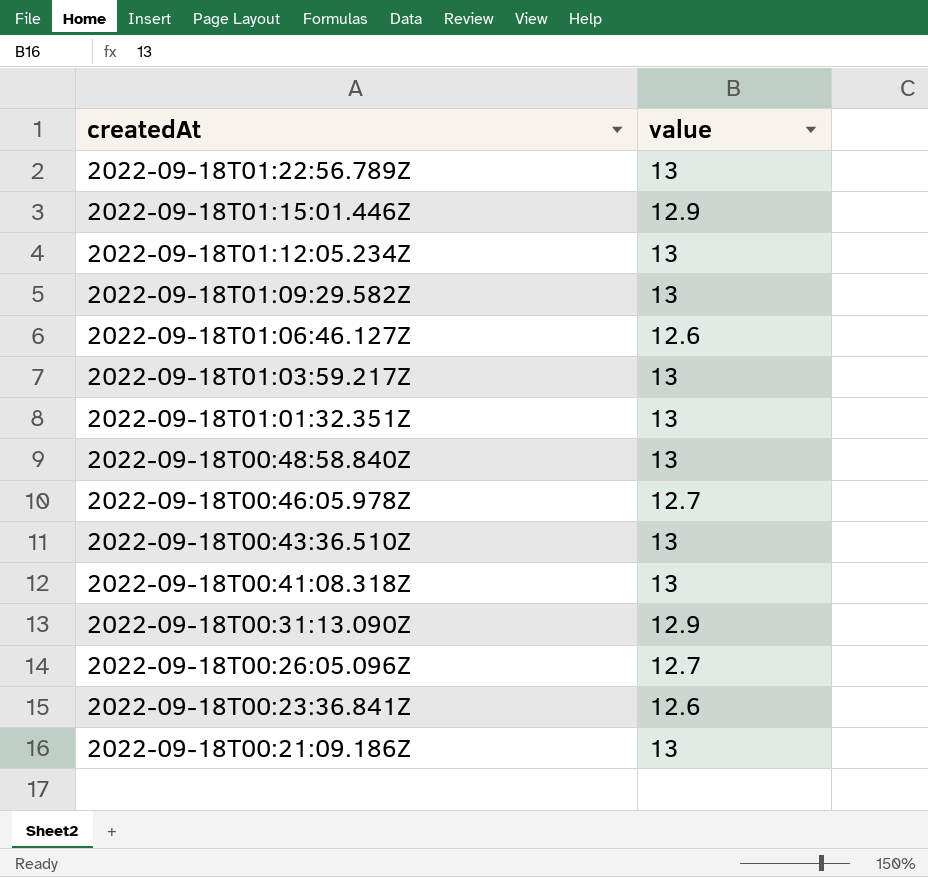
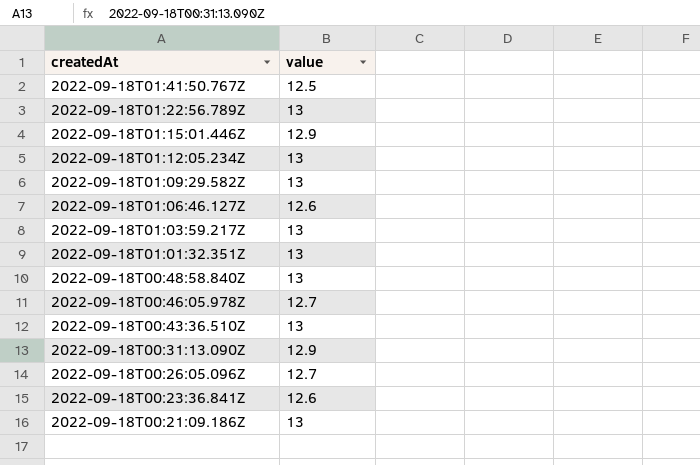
row 2022-09-18T00:41:08.318Z: 13 -> none
row 2022-09-18T01:41:50.767Z: none -> 12.5

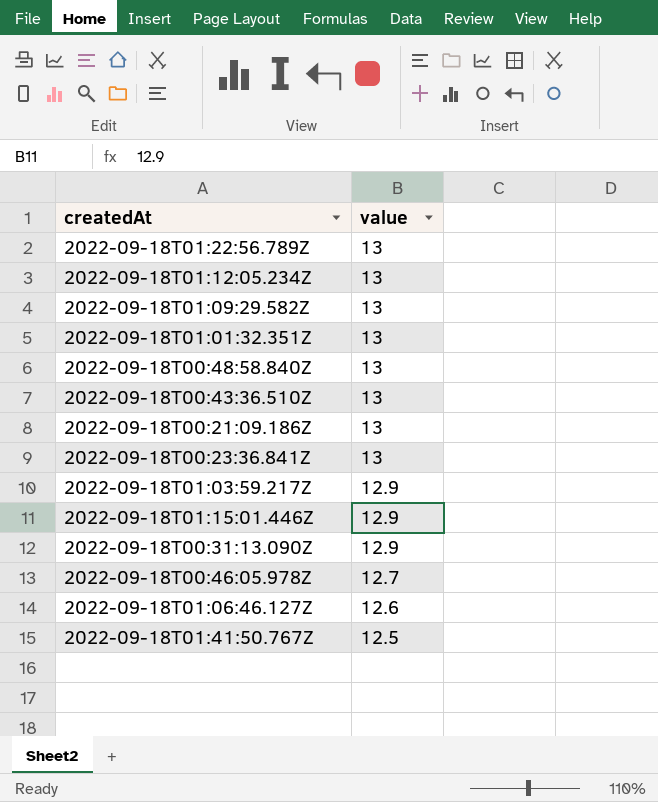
row order: createdAt descending -> value descending
row 2022-09-18T00:26:05.096Z: 12.7 -> none
2022-09-18T00:23:36.841Z | value: 12.6 -> 13
2022-09-18T01:03:59.217Z | value: 13 -> 12.9

